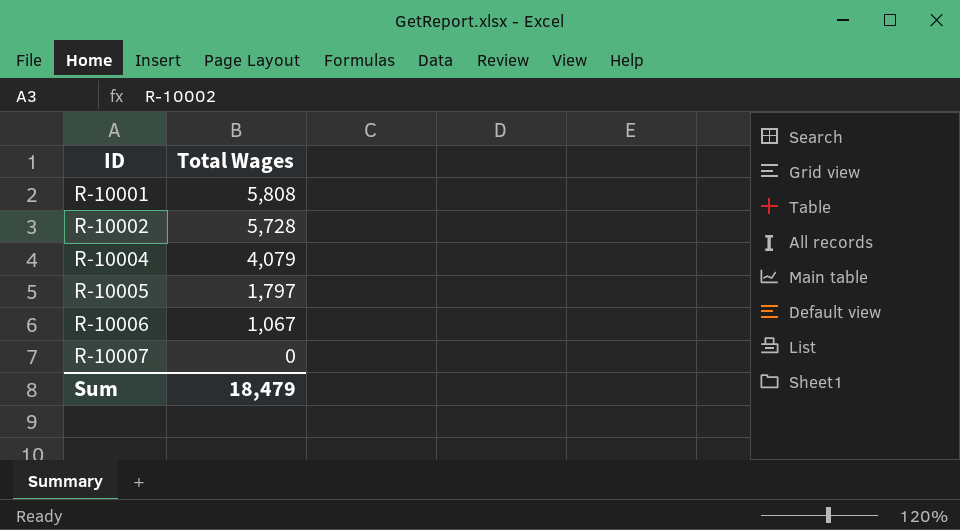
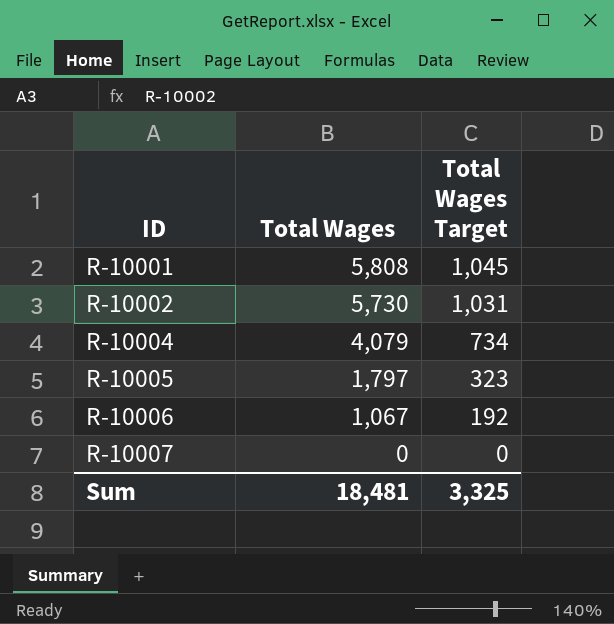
column Total Wages Target | formula: none -> [Total Wages] * 0.18
R-10002 | Total Wages: 5,728 -> 5,730
Sum | Total Wages: 18,479 -> 18,481

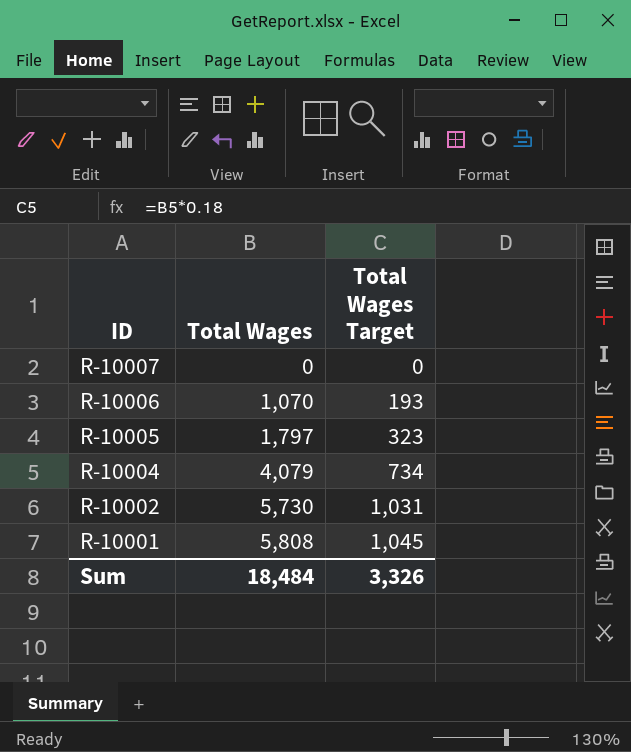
row order: ID ascending -> ID descending
R-10006 | Total Wages: 1,067 -> 1,070
R-10006 | Total Wages Target: 192 -> 193
Sum | Total Wages: 18,481 -> 18,484
Sum | Total Wages Target: 3,325 -> 3,326

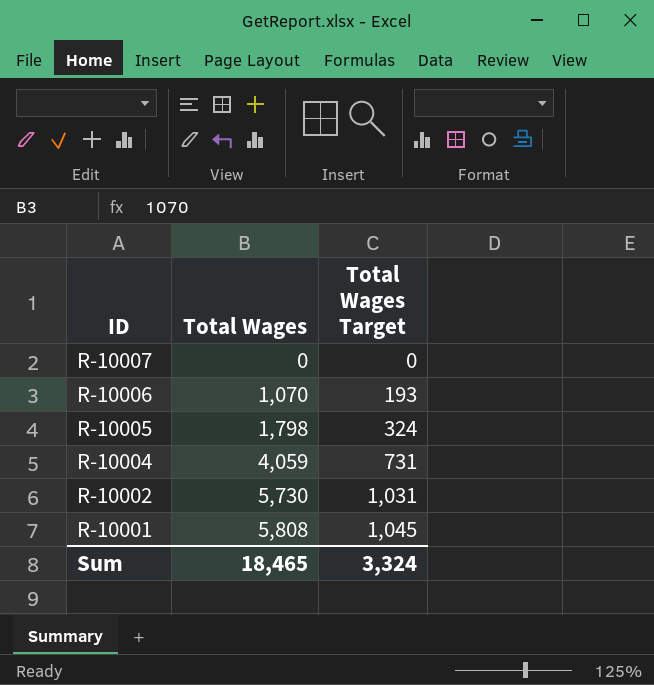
R-10005 | Total Wages: 1,797 -> 1,798
R-10005 | Total Wages Target: 323 -> 324
R-10004 | Total Wages: 4,079 -> 4,059
R-10004 | Total Wages Target: 734 -> 731
Sum | Total Wages: 18,484 -> 18,465
Sum | Total Wages Target: 3,326 -> 3,324

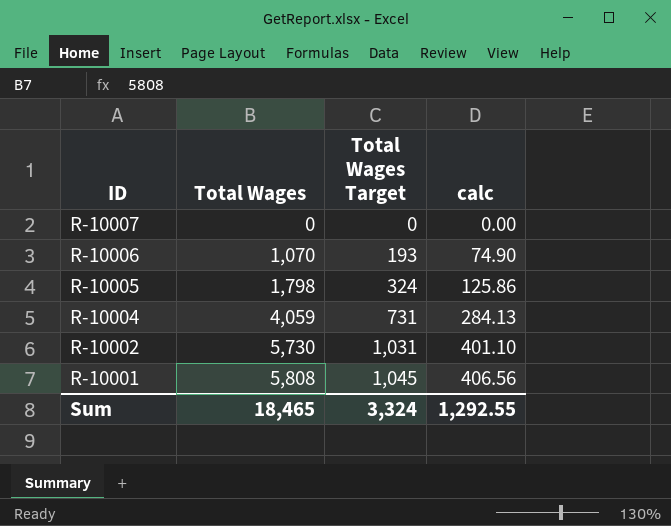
column calc | formula: none -> [Total Wages] * 0.07

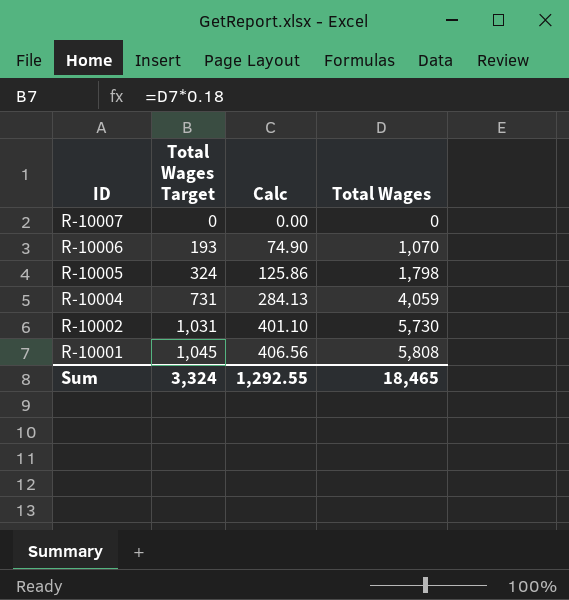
column name: calc -> Calc
column Total Wages | position: 2 -> 4

